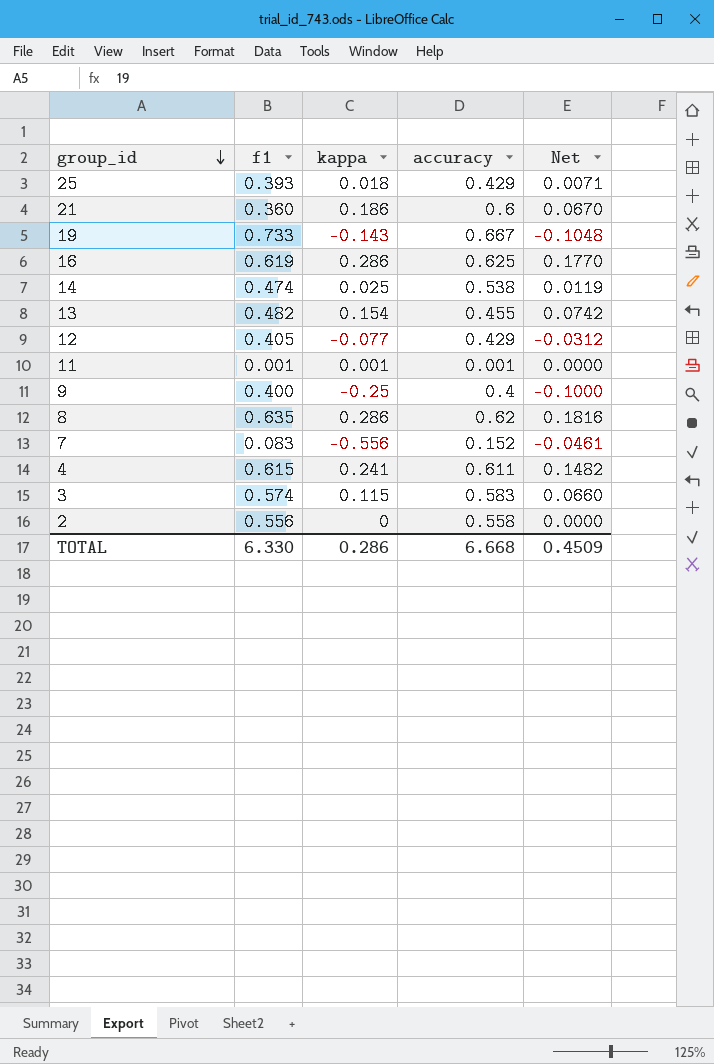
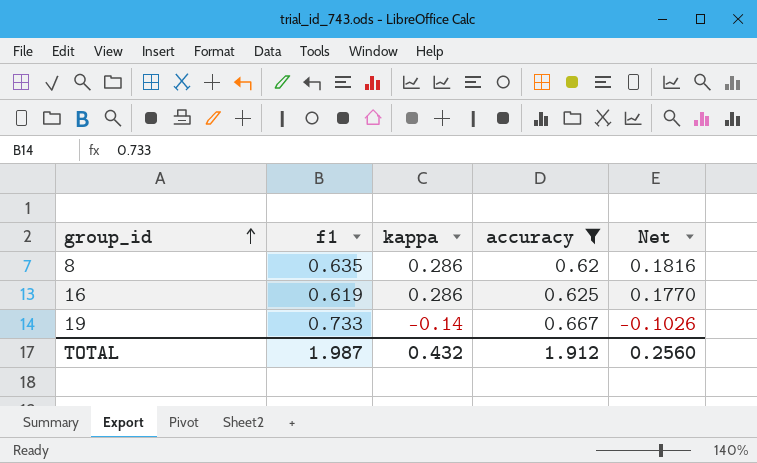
filter: none -> accuracy >= 0.62
row order: group_id descending -> group_id ascending
19 | kappa: -0.143 -> -0.14
19 | Net: -0.1048 -> -0.1026
TOTAL | f1: 6.330 -> 1.987
TOTAL | kappa: 0.286 -> 0.432
TOTAL | accuracy: 6.668 -> 1.912
TOTAL | Net: 0.4509 -> 0.2560

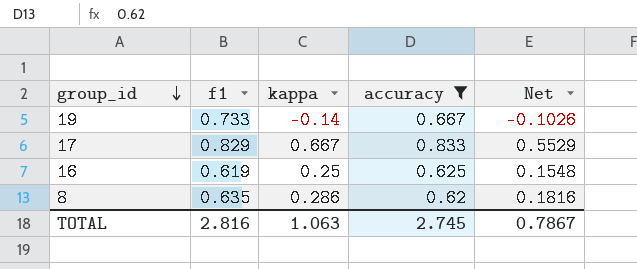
row order: group_id ascending -> group_id descending
row 17: none -> 0.829 | 0.667 | 0.833 | 0.5529
16 | kappa: 0.286 -> 0.25
16 | Net: 0.1770 -> 0.1548
TOTAL | f1: 1.987 -> 2.816
TOTAL | kappa: 0.432 -> 1.063
TOTAL | accuracy: 1.912 -> 2.745
TOTAL | Net: 0.2560 -> 0.7867

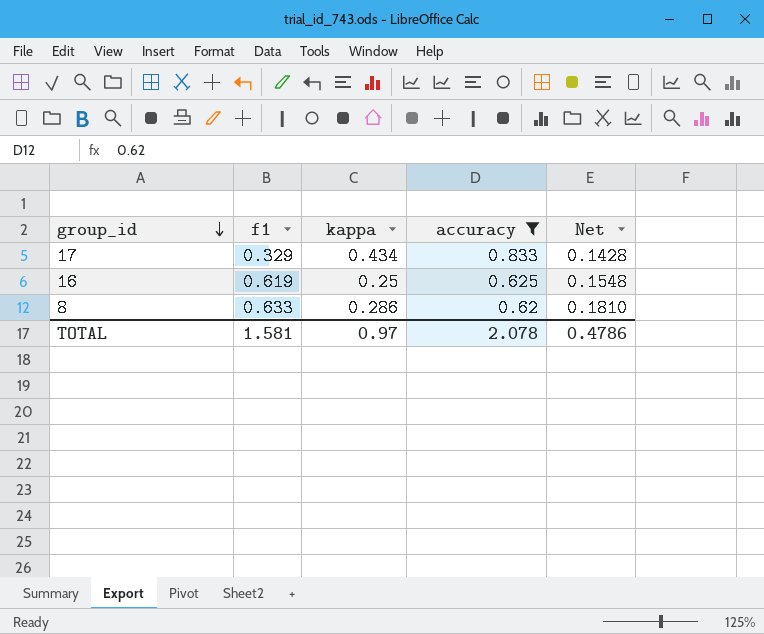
row 19: 0.733 | -0.14 | 0.667 | -0.1026 -> none
17 | f1: 0.829 -> 0.329
17 | kappa: 0.667 -> 0.434
17 | Net: 0.5529 -> 0.1428
8 | f1: 0.635 -> 0.633
8 | Net: 0.1816 -> 0.1810
TOTAL | f1: 2.816 -> 1.581
TOTAL | kappa: 1.063 -> 0.97
TOTAL | accuracy: 2.745 -> 2.078
TOTAL | Net: 0.7867 -> 0.4786

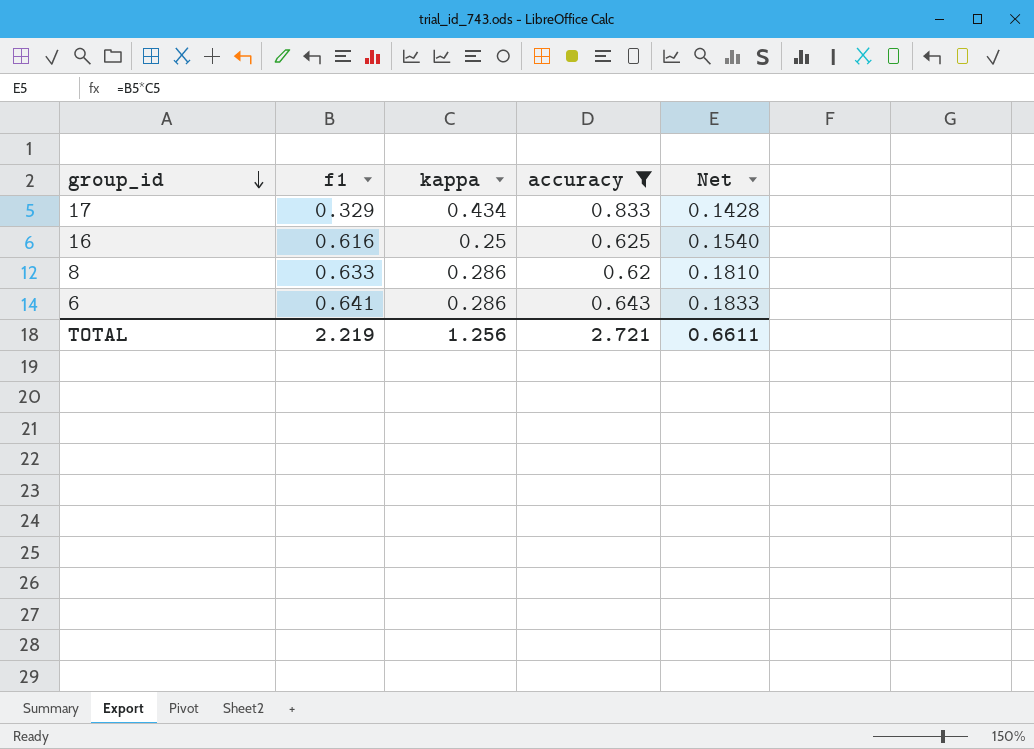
16 | f1: 0.619 -> 0.616
16 | Net: 0.1548 -> 0.1540
row 6: none -> 0.641 | 0.286 | 0.643 | 0.1833
TOTAL | f1: 1.581 -> 2.219
TOTAL | kappa: 0.97 -> 1.256
TOTAL | accuracy: 2.078 -> 2.721
TOTAL | Net: 0.4786 -> 0.6611

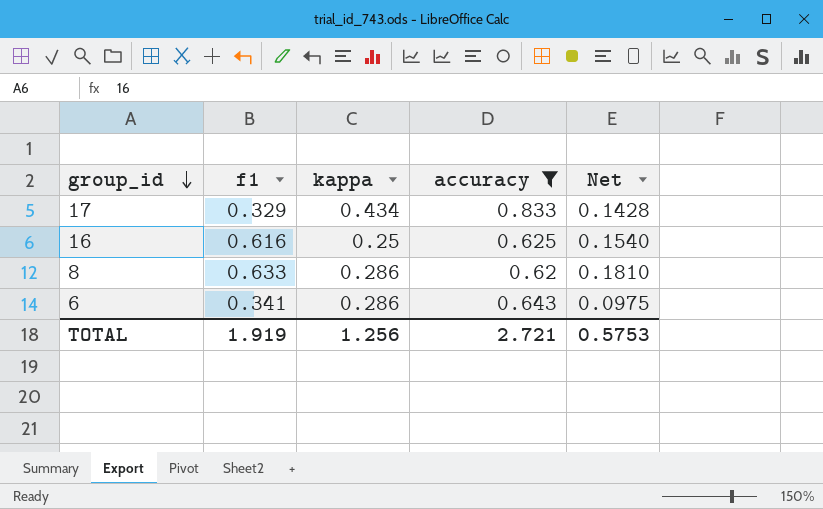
6 | f1: 0.641 -> 0.341
6 | Net: 0.1833 -> 0.0975
TOTAL | f1: 2.219 -> 1.919
TOTAL | Net: 0.6611 -> 0.5753

